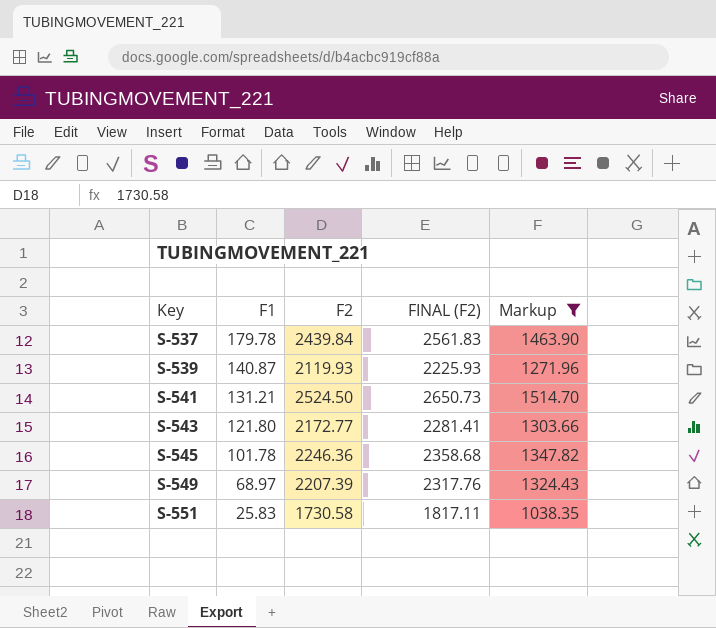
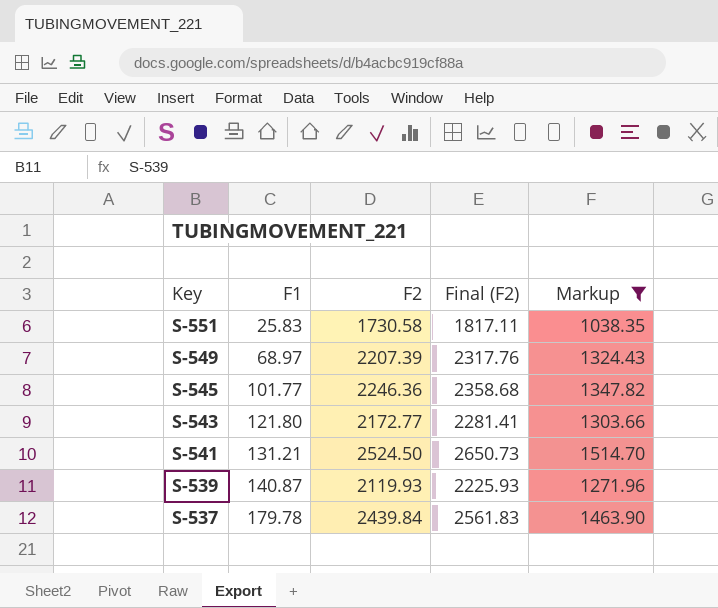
row order: Key ascending -> Key descending
column name: FINAL (F2) -> Final (F2)
S-545 | F1: 101.78 -> 101.77

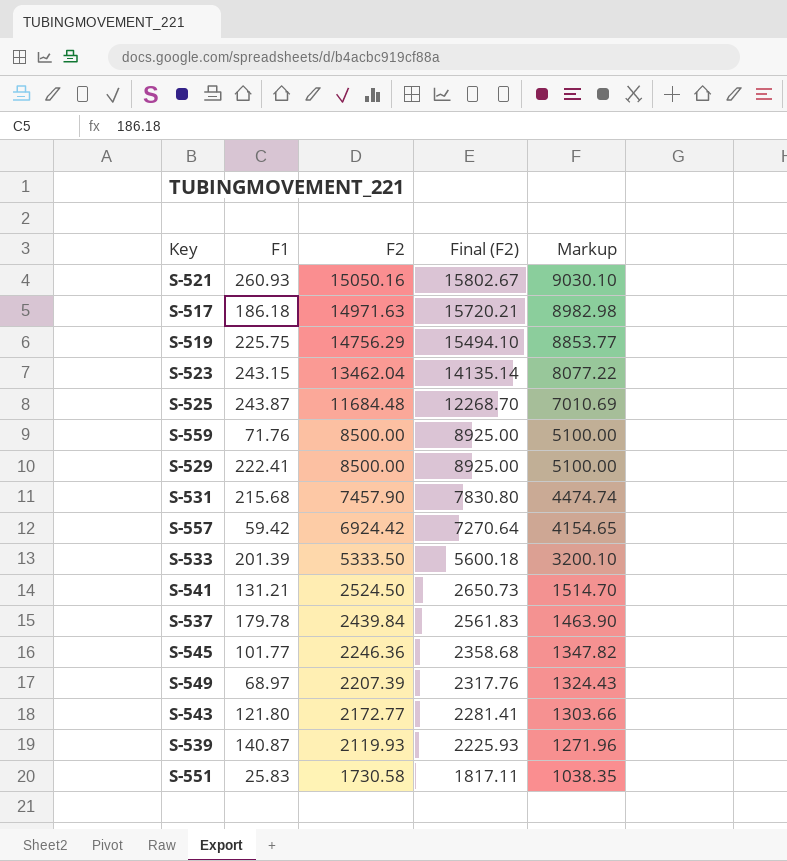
filter: Markup <= 1514.70 -> none
row order: Key descending -> F2 descending

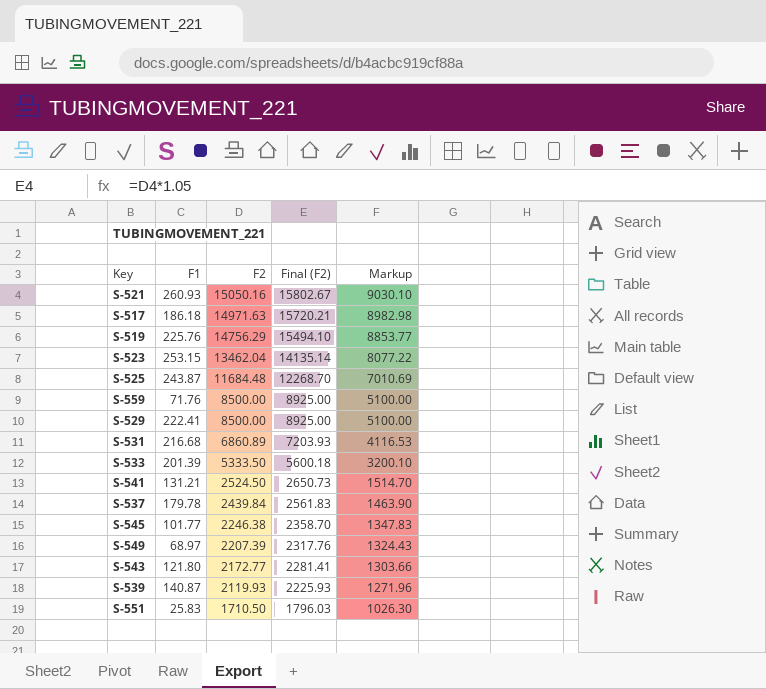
row S-557: 59.42 | 6924.42 | 7270.64 | 4154.65 -> none
S-519 | F1: 225.75 -> 225.76
S-523 | F1: 243.15 -> 253.15
S-531 | F1: 215.68 -> 216.68
S-531 | F2: 7457.90 -> 6860.89
S-531 | Final (F2): 7830.80 -> 7203.93
S-531 | Markup: 4474.74 -> 4116.53
S-545 | F2: 2246.36 -> 2246.38
S-545 | Final (F2): 2358.68 -> 2358.70
S-545 | Markup: 1347.82 -> 1347.83
S-551 | F2: 1730.58 -> 1710.50
S-551 | Final (F2): 1817.11 -> 1796.03
S-551 | Markup: 1038.35 -> 1026.30

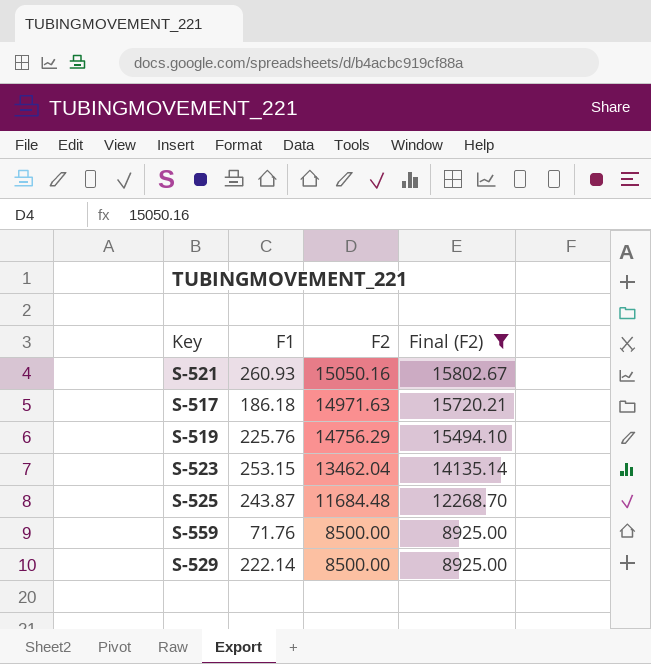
filter: none -> Final (F2) >= 8925.00
column Markup | formula: [F2] * 0.6 -> none
S-529 | F1: 222.41 -> 222.14

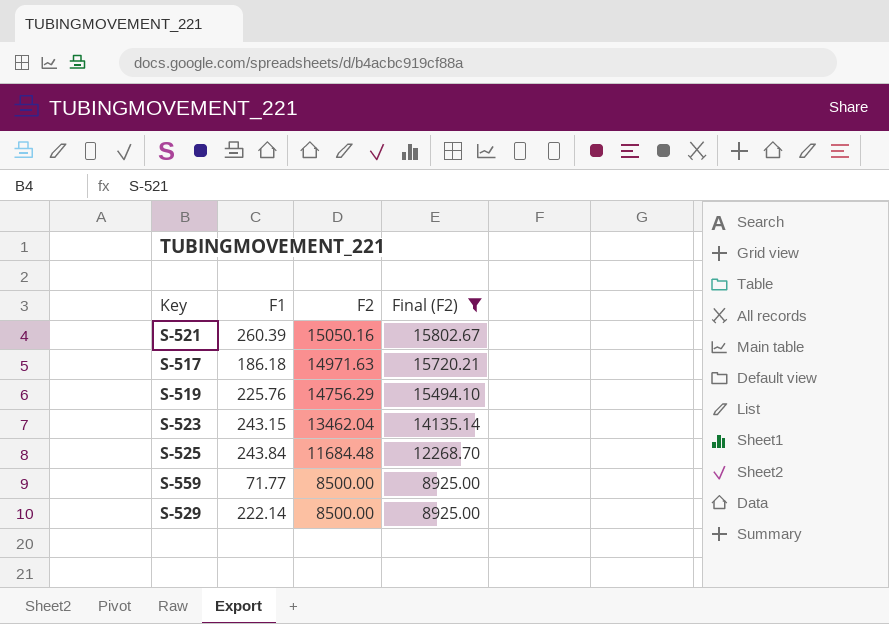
S-521 | F1: 260.93 -> 260.39
S-523 | F1: 253.15 -> 243.15
S-525 | F1: 243.87 -> 243.84
S-559 | F1: 71.76 -> 71.77

